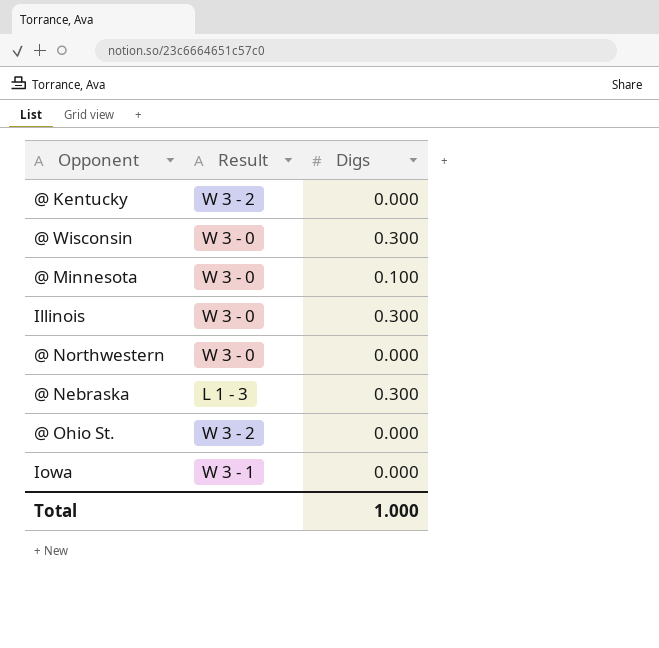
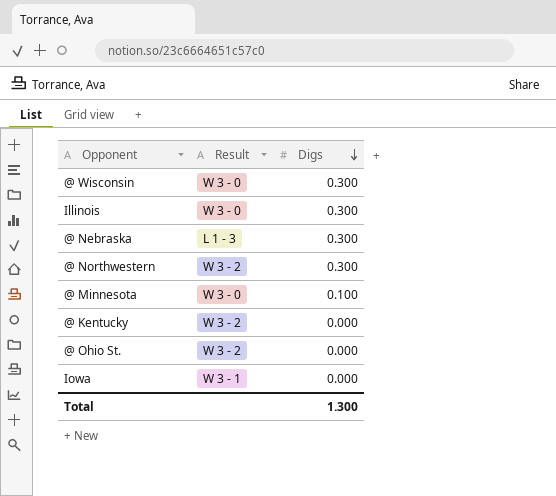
row order: none -> Digs descending
@ Northwestern | Result: W 3 - 0 -> W 3 - 2
@ Northwestern | Digs: 0.000 -> 0.300
Total | Digs: 1.000 -> 1.300

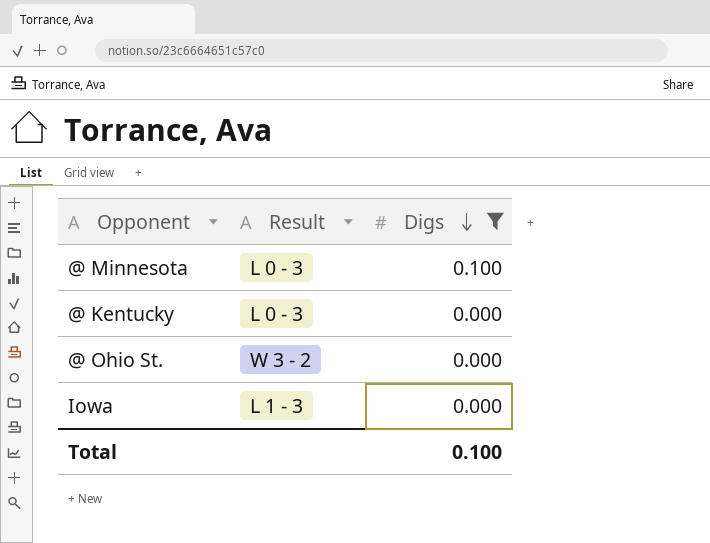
filter: none -> Digs != 0.300
@ Minnesota | Result: W 3 - 0 -> L 0 - 3
@ Kentucky | Result: W 3 - 2 -> L 0 - 3
Iowa | Result: W 3 - 1 -> L 1 - 3
Total | Digs: 1.300 -> 0.100

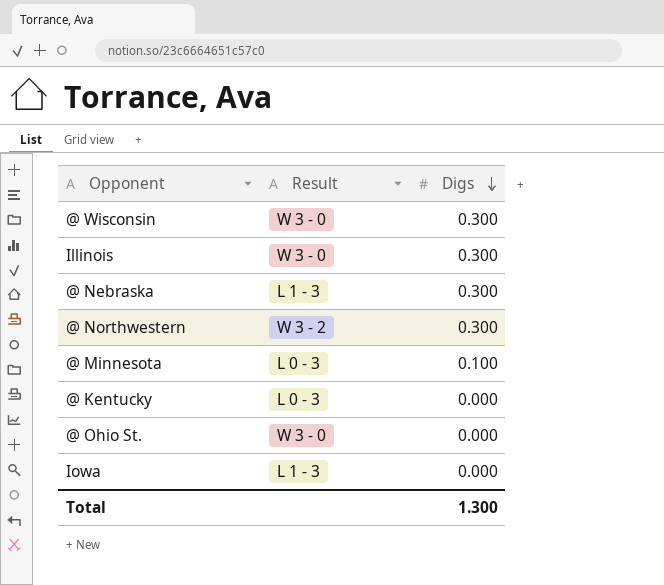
filter: Digs != 0.300 -> none
@ Ohio St. | Result: W 3 - 2 -> W 3 - 0
Total | Digs: 0.100 -> 1.300

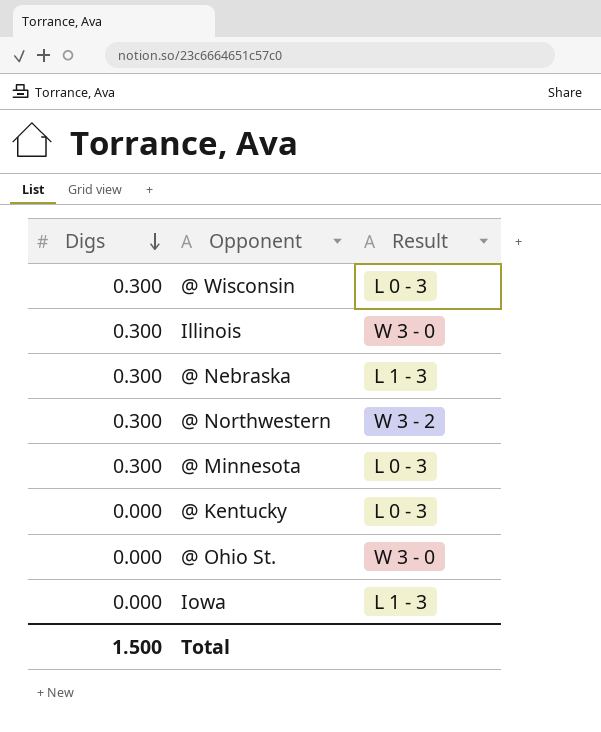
column Digs | position: 3 -> 1
@ Wisconsin | Result: W 3 - 0 -> L 0 - 3
@ Minnesota | Digs: 0.100 -> 0.300
Total | Digs: 1.300 -> 1.500

